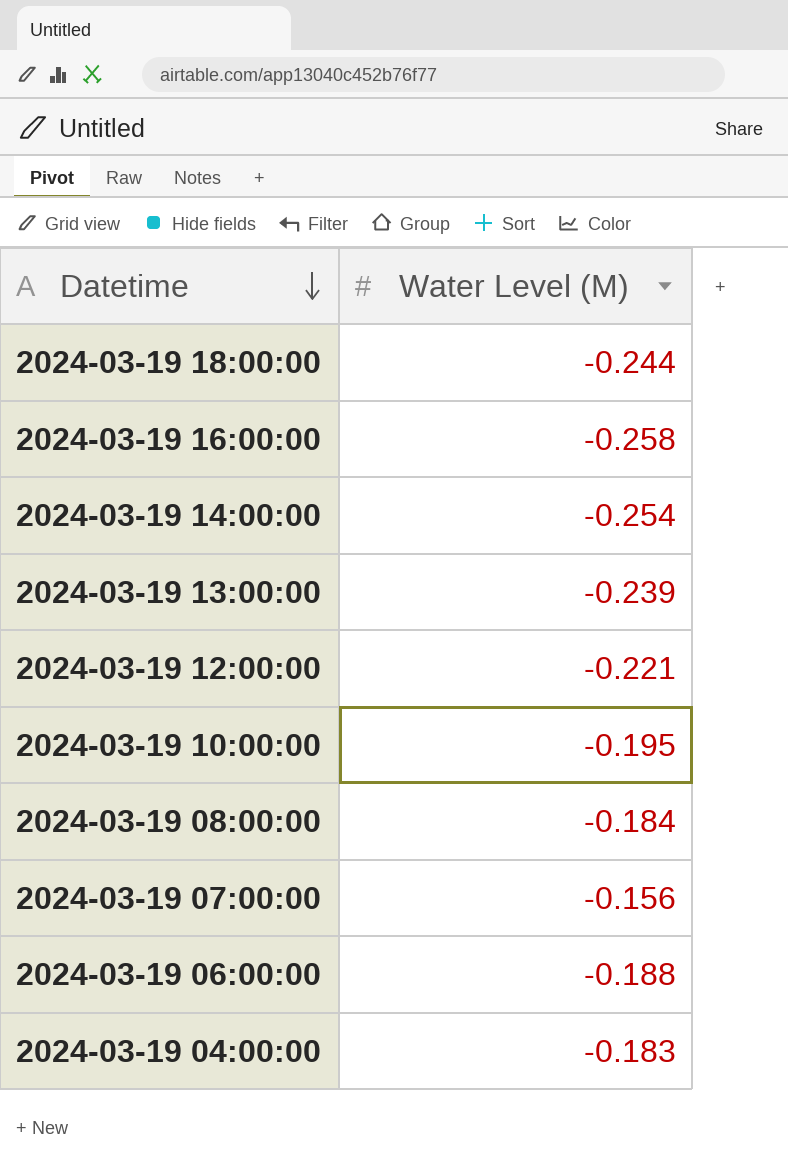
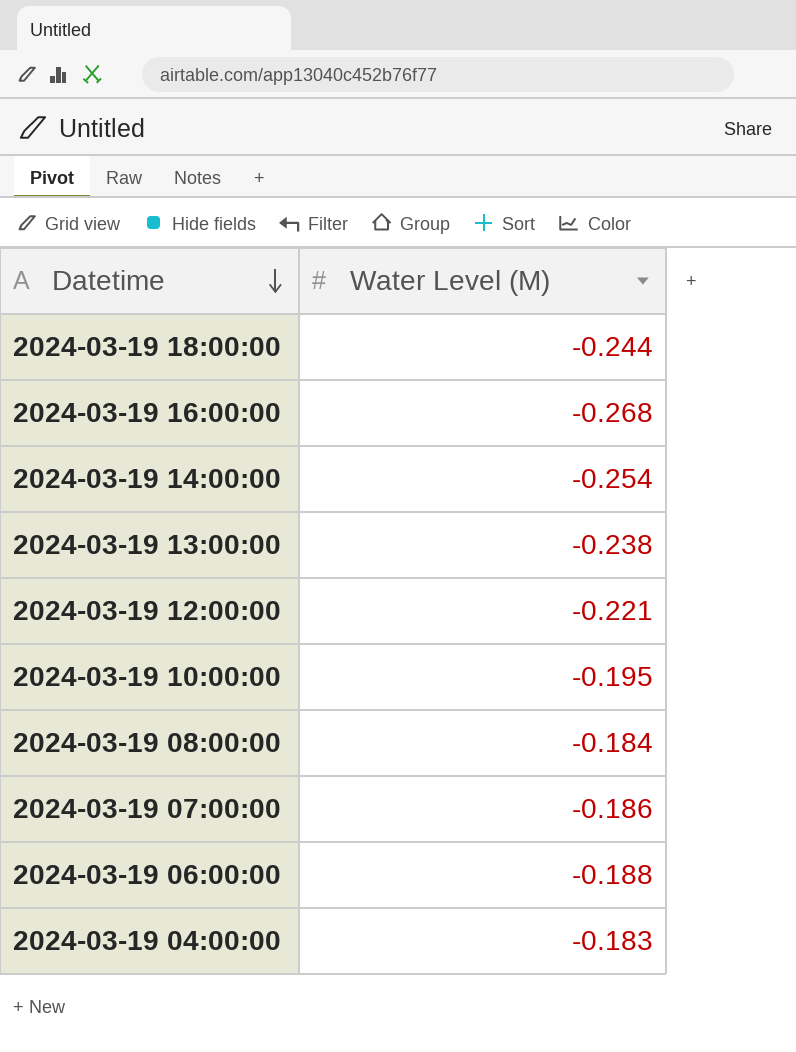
2024-03-19 16:00:00 | Water Level (M): -0.258 -> -0.268
2024-03-19 13:00:00 | Water Level (M): -0.239 -> -0.238
2024-03-19 07:00:00 | Water Level (M): -0.156 -> -0.186

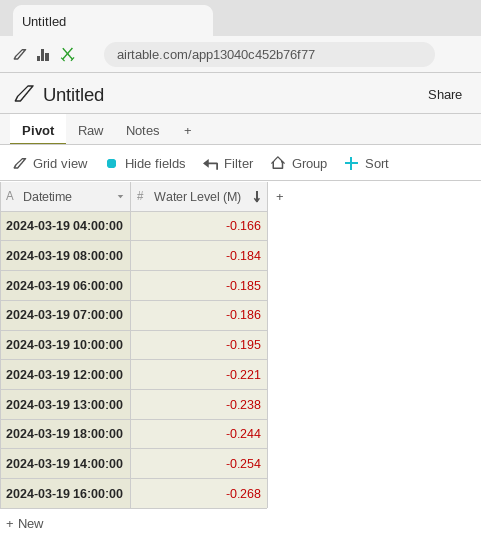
row order: Datetime descending -> Water Level (M) descending
2024-03-19 04:00:00 | Water Level (M): -0.183 -> -0.166
2024-03-19 06:00:00 | Water Level (M): -0.188 -> -0.185

